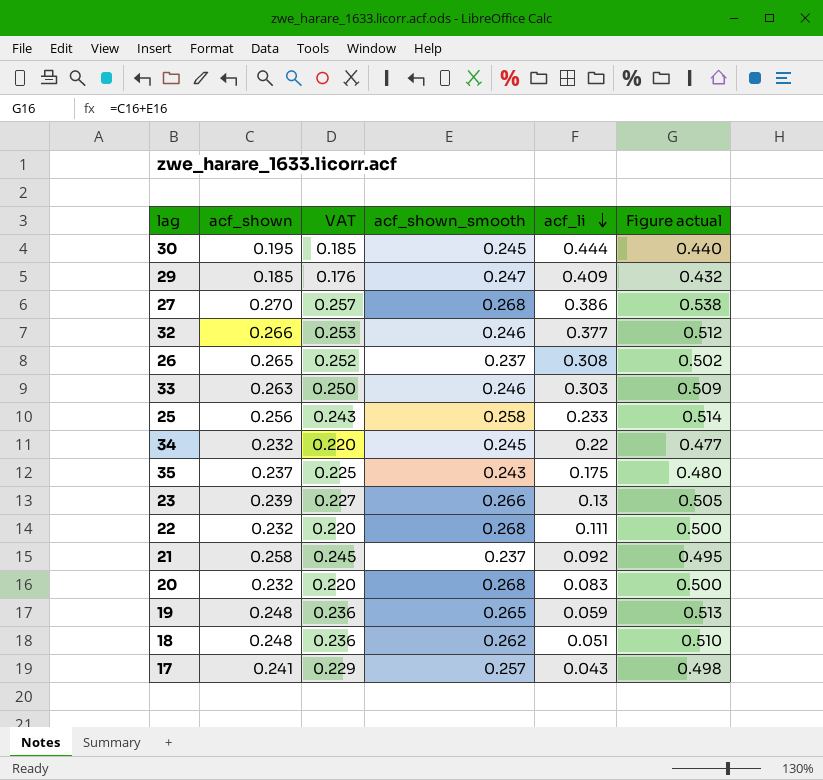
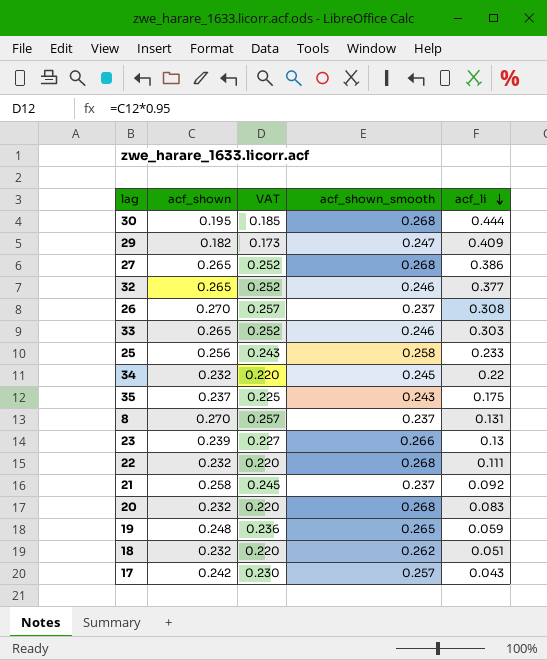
column Figure actual | formula: [acf_shown] + [acf_shown_smooth] -> none
30 | acf_shown_smooth: 0.245 -> 0.268
29 | acf_shown: 0.185 -> 0.182
29 | VAT: 0.176 -> 0.173
27 | acf_shown: 0.270 -> 0.265
27 | VAT: 0.257 -> 0.252
32 | acf_shown: 0.266 -> 0.265
32 | VAT: 0.253 -> 0.252
26 | acf_shown: 0.265 -> 0.270
26 | VAT: 0.252 -> 0.257
33 | acf_shown: 0.263 -> 0.265
33 | VAT: 0.250 -> 0.252
row 8: none -> 0.270 | 0.257 | 0.237 | 0.131
18 | acf_shown: 0.248 -> 0.232
18 | VAT: 0.236 -> 0.220
17 | acf_shown: 0.241 -> 0.242
17 | VAT: 0.229 -> 0.230

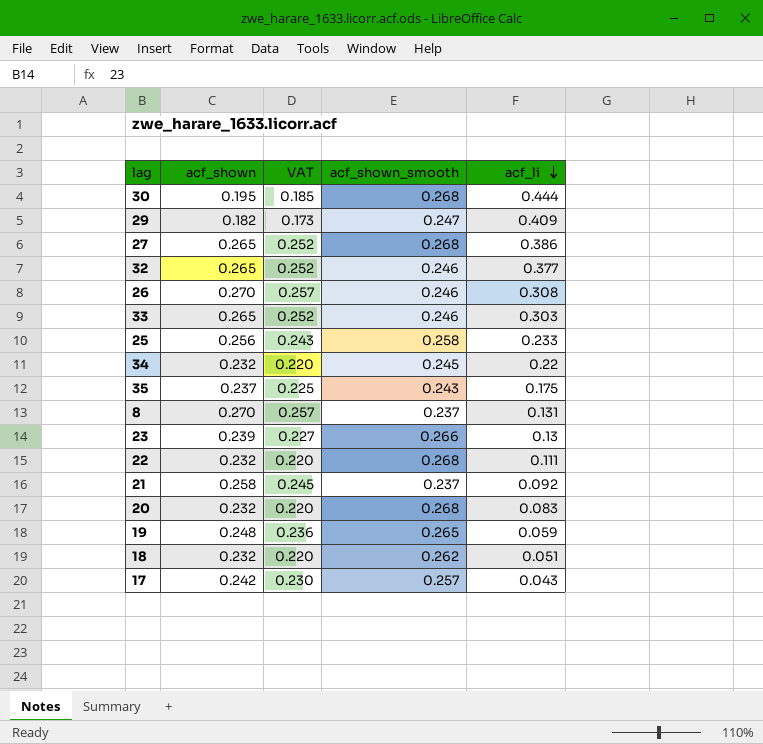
26 | acf_shown_smooth: 0.237 -> 0.246

